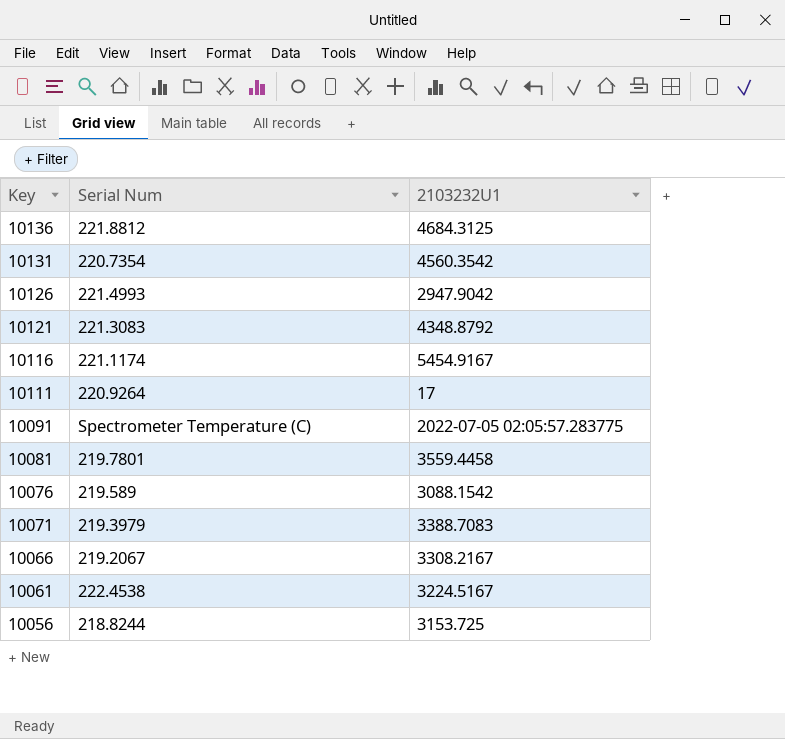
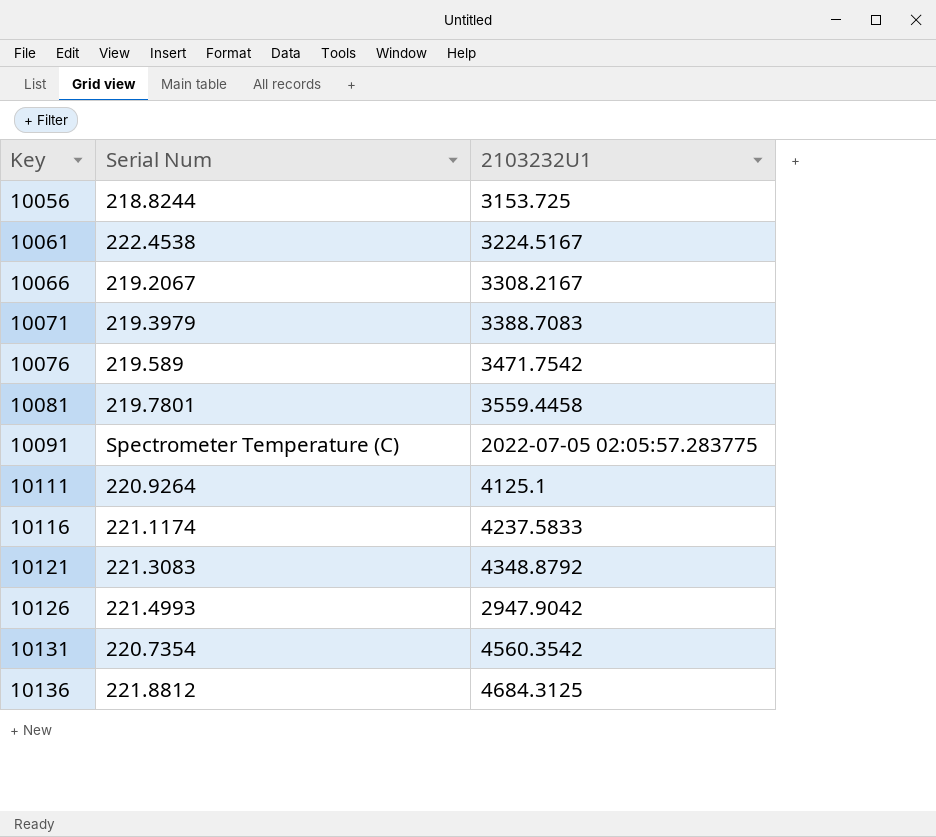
row order: Key descending -> Key ascending
10076 | 2103232U1: 3088.1542 -> 3471.7542
10111 | 2103232U1: 17 -> 4125.1
10116 | 2103232U1: 5454.9167 -> 4237.5833

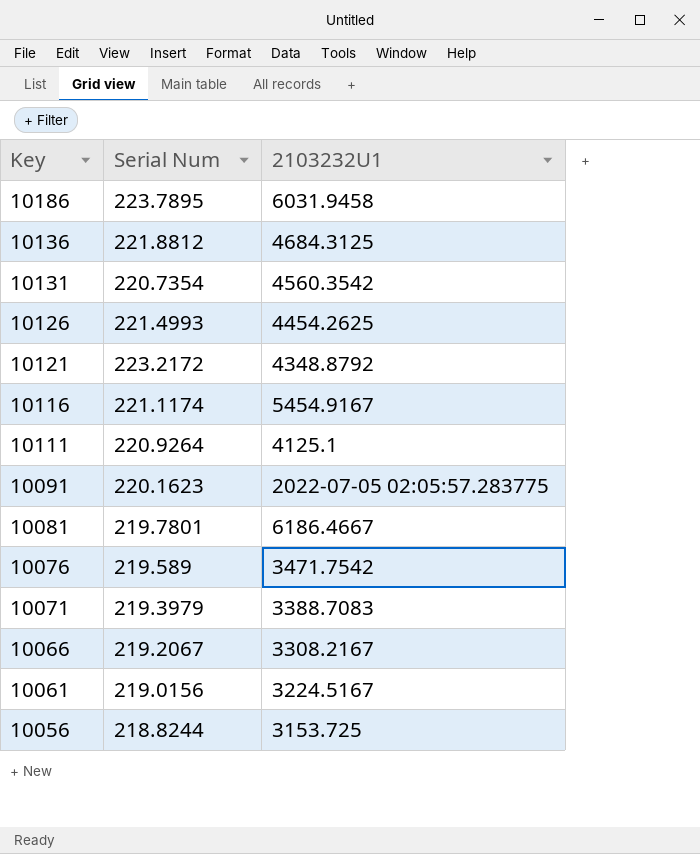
row order: Key ascending -> Key descending
row 10186: none -> 223.7895 | 6031.9458
10126 | 2103232U1: 2947.9042 -> 4454.2625
10121 | Serial Num: 221.3083 -> 223.2172
10116 | 2103232U1: 4237.5833 -> 5454.9167
10091 | Serial Num: Spectrometer Temperature (C) -> 220.1623
10081 | 2103232U1: 3559.4458 -> 6186.4667
10061 | Serial Num: 222.4538 -> 219.0156

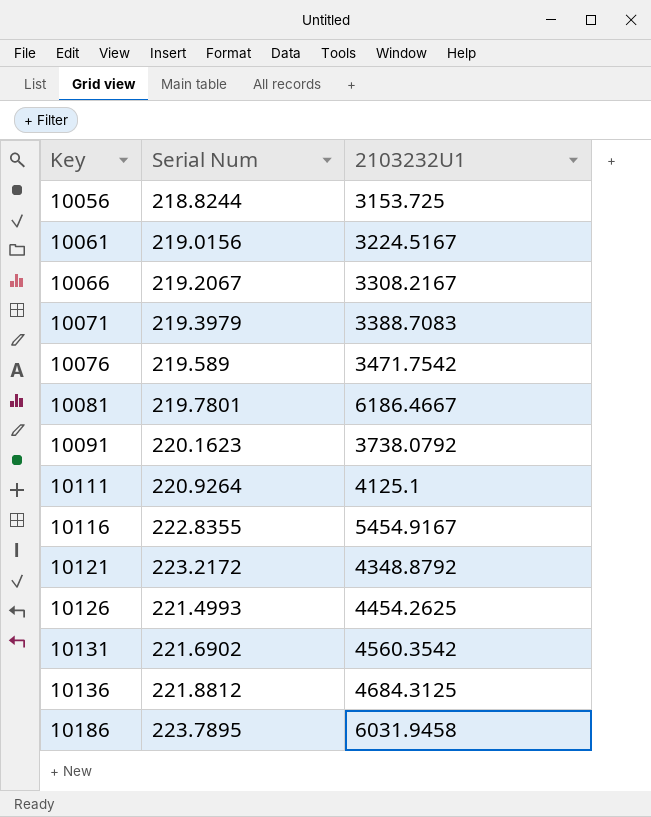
row order: Key descending -> Key ascending
10091 | 2103232U1: 2022-07-05 02:05:57.283775 -> 3738.0792
10116 | Serial Num: 221.1174 -> 222.8355
10131 | Serial Num: 220.7354 -> 221.6902

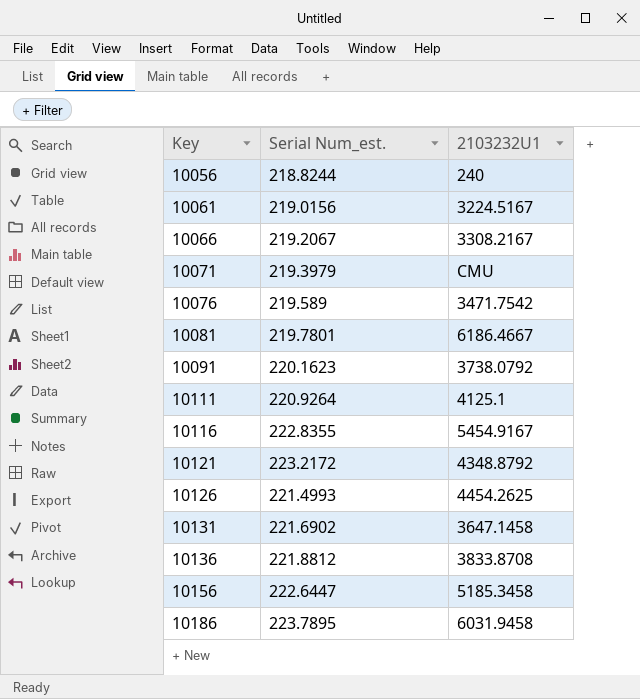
column name: Serial Num -> Serial Num_est.
10056 | 2103232U1: 3153.725 -> 240
10071 | 2103232U1: 3388.7083 -> CMU
10131 | 2103232U1: 4560.3542 -> 3647.1458
10136 | 2103232U1: 4684.3125 -> 3833.8708
row 10156: none -> 222.6447 | 5185.3458

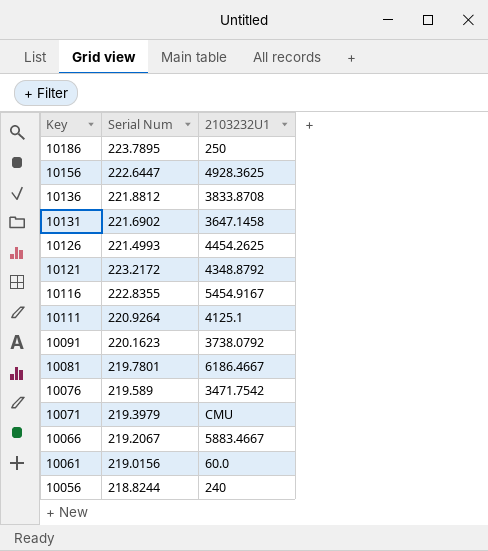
row order: Key ascending -> Key descending
column name: Serial Num_est. -> Serial Num
10186 | 2103232U1: 6031.9458 -> 250
10156 | 2103232U1: 5185.3458 -> 4928.3625
10066 | 2103232U1: 3308.2167 -> 5883.4667
10061 | 2103232U1: 3224.5167 -> 60.0

